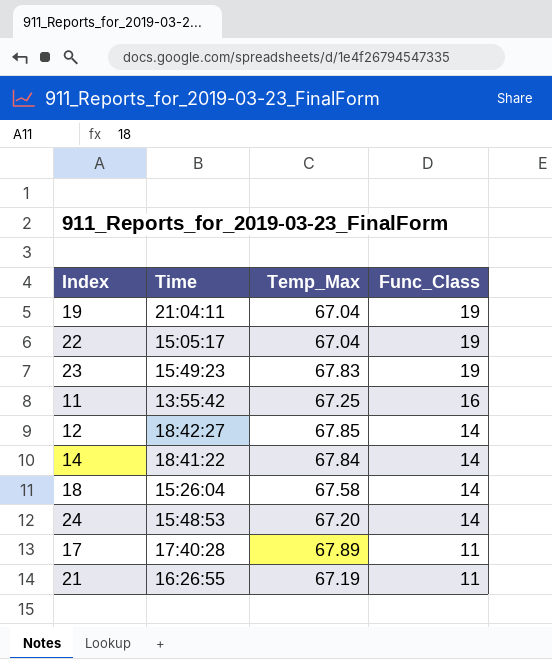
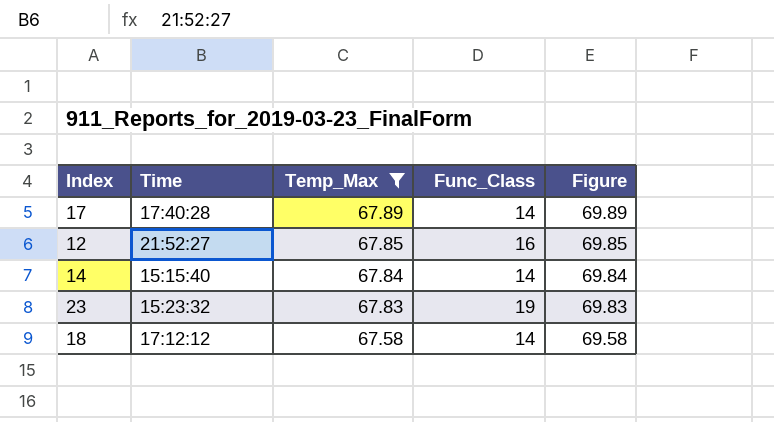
filter: none -> Temp_Max >= 67.58
row order: Func_Class descending -> Temp_Max descending
column Figure | formula: none -> [Temp_Max] + 2
17 | Func_Class: 11 -> 14
12 | Time: 18:42:27 -> 21:52:27
12 | Func_Class: 14 -> 16
14 | Time: 18:41:22 -> 15:15:40
23 | Time: 15:49:23 -> 15:23:32
18 | Time: 15:26:04 -> 17:12:12

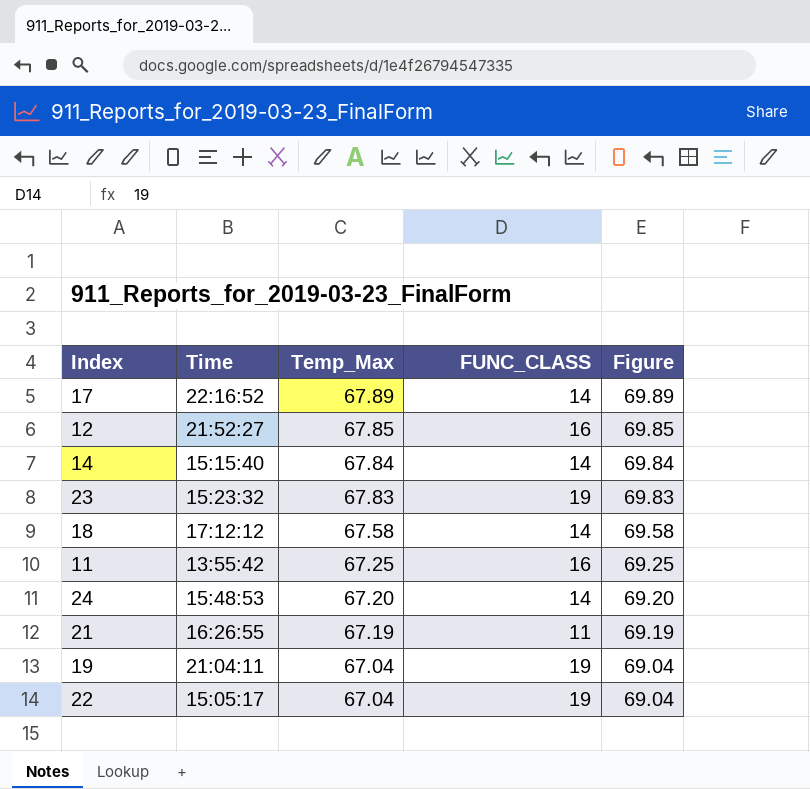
filter: Temp_Max >= 67.58 -> none
column name: Func_Class -> FUNC_CLASS
17 | Time: 17:40:28 -> 22:16:52

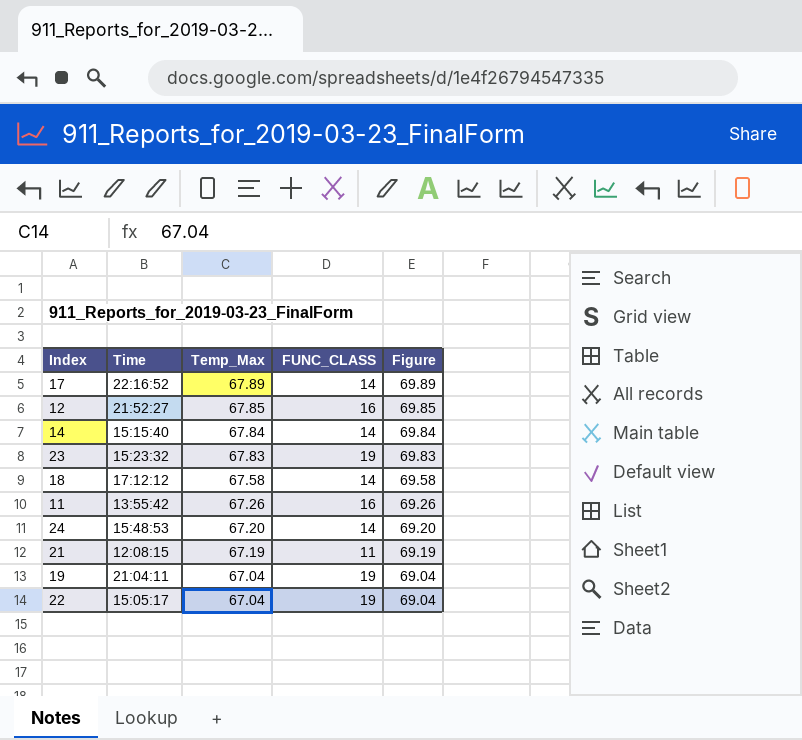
11 | Temp_Max: 67.25 -> 67.26
11 | Figure: 69.25 -> 69.26
21 | Time: 16:26:55 -> 12:08:15

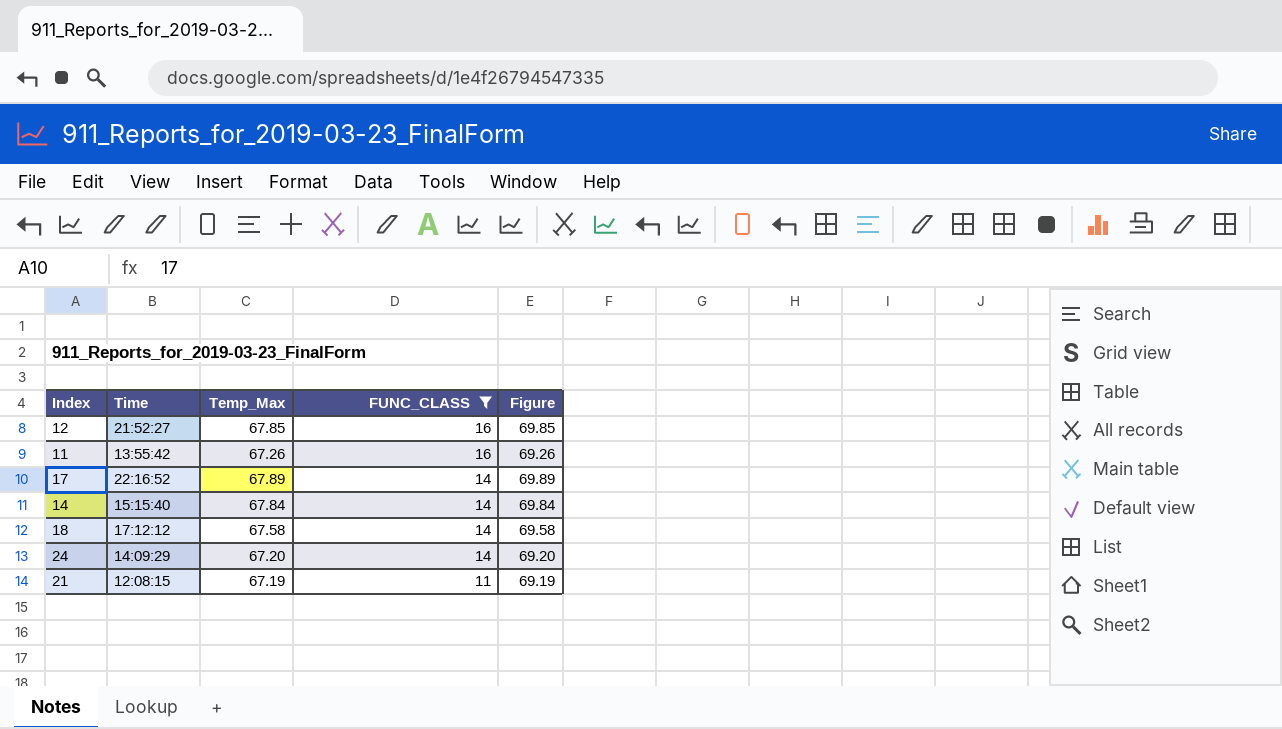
filter: none -> FUNC_CLASS != 19
row order: Temp_Max descending -> FUNC_CLASS descending
24 | Time: 15:48:53 -> 14:09:29

